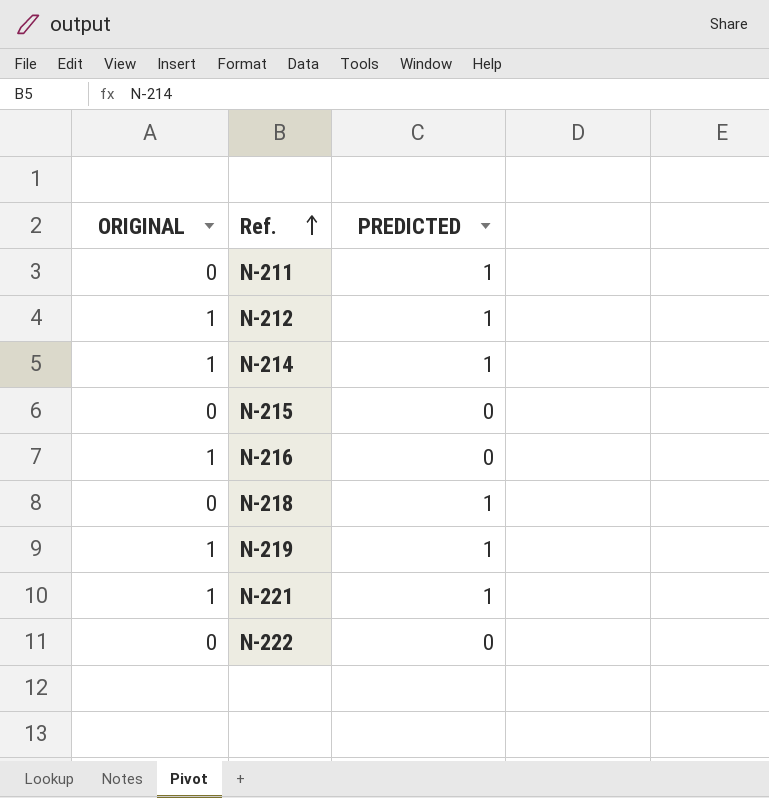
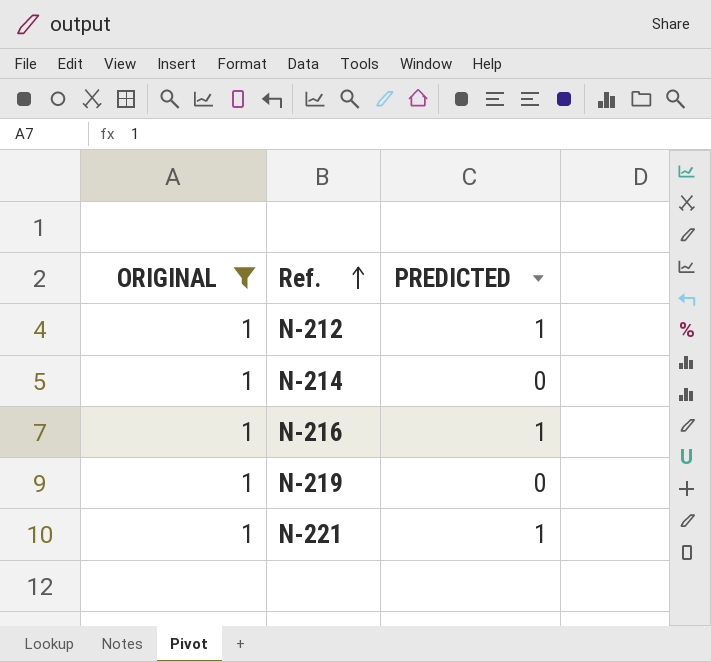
filter: none -> ORIGINAL = 1
N-214 | PREDICTED: 1 -> 0
N-216 | PREDICTED: 0 -> 1
N-219 | PREDICTED: 1 -> 0

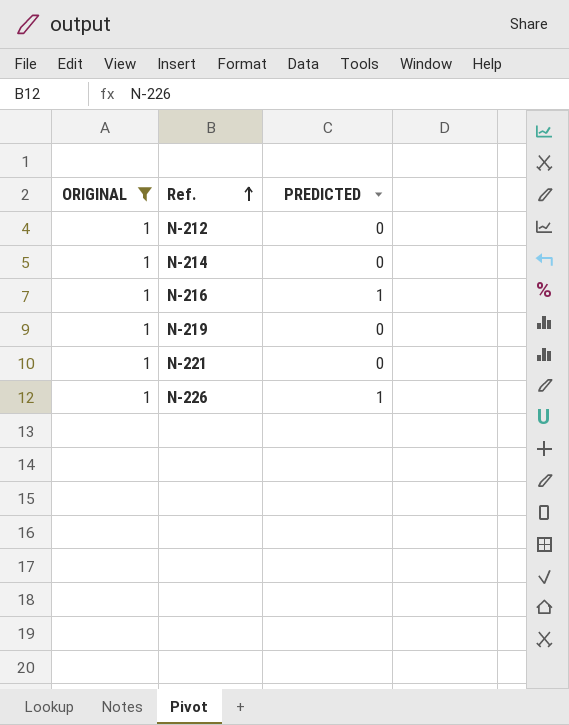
N-212 | PREDICTED: 1 -> 0
N-221 | PREDICTED: 1 -> 0
row N-226: none -> 1 | 1

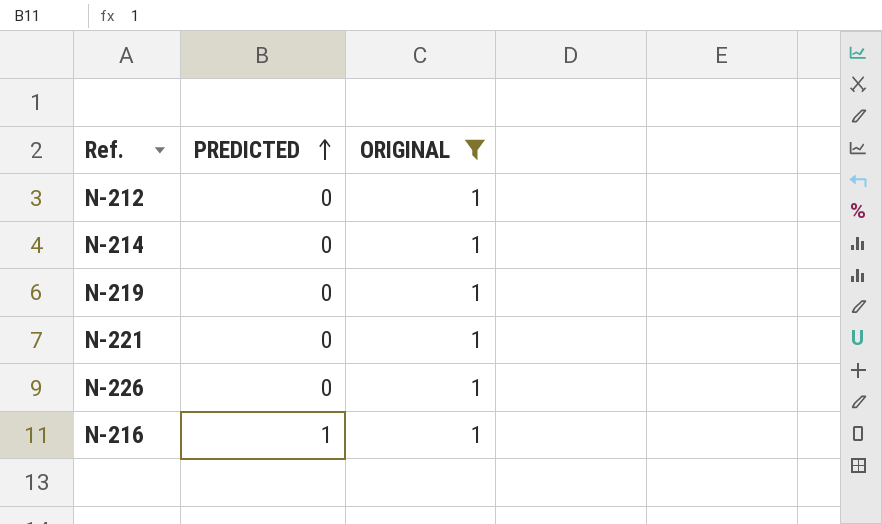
row order: Ref. ascending -> PREDICTED ascending
column ORIGINAL | position: 1 -> 3
N-226 | PREDICTED: 1 -> 0

